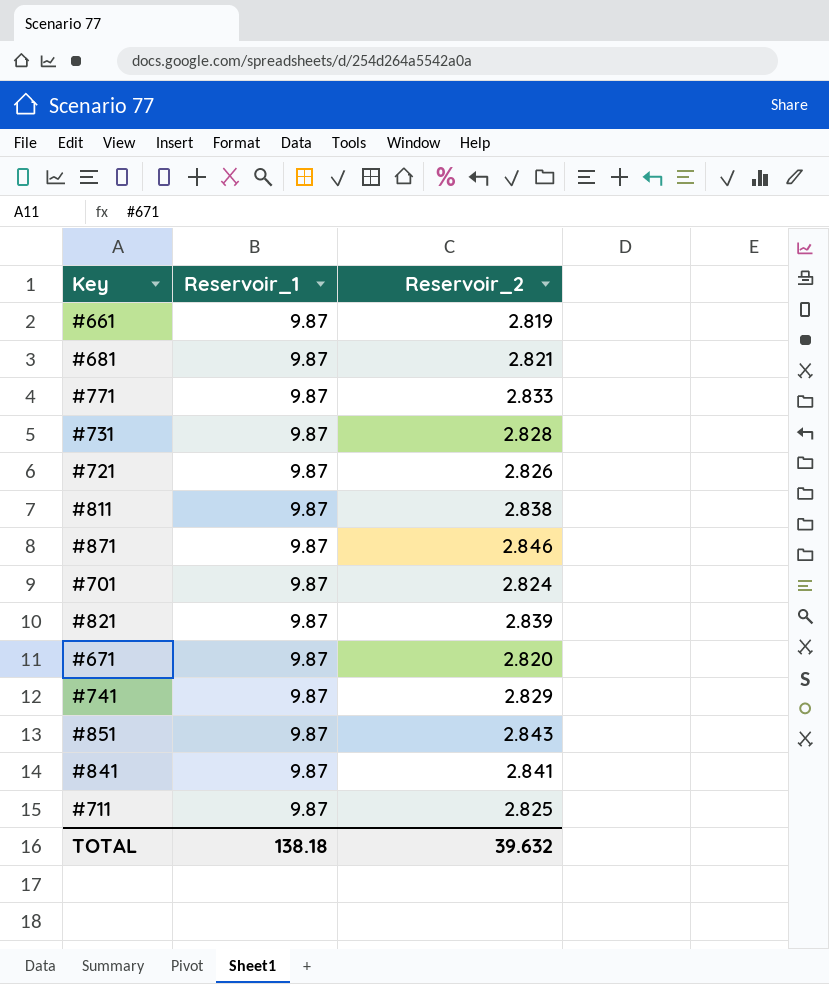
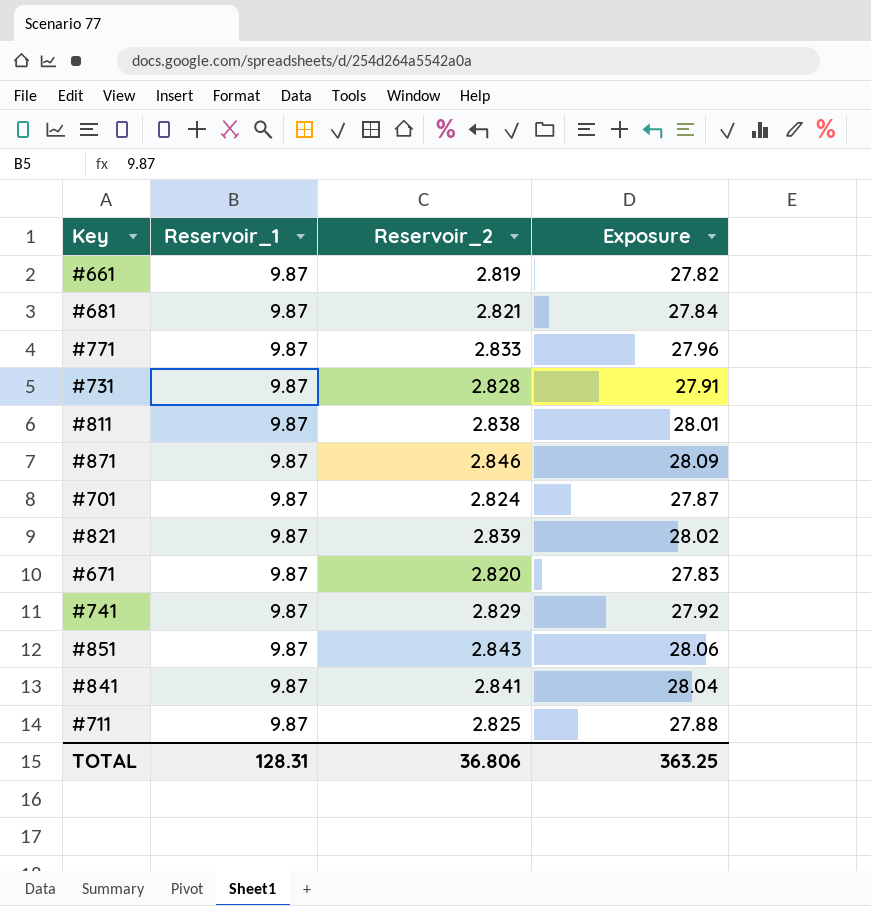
column Exposure | formula: none -> [Reservoir_1] * [Reservoir_2]
row #721: 9.87 | 2.826 -> none
TOTAL | Reservoir_1: 138.18 -> 128.31
TOTAL | Reservoir_2: 39.632 -> 36.806

